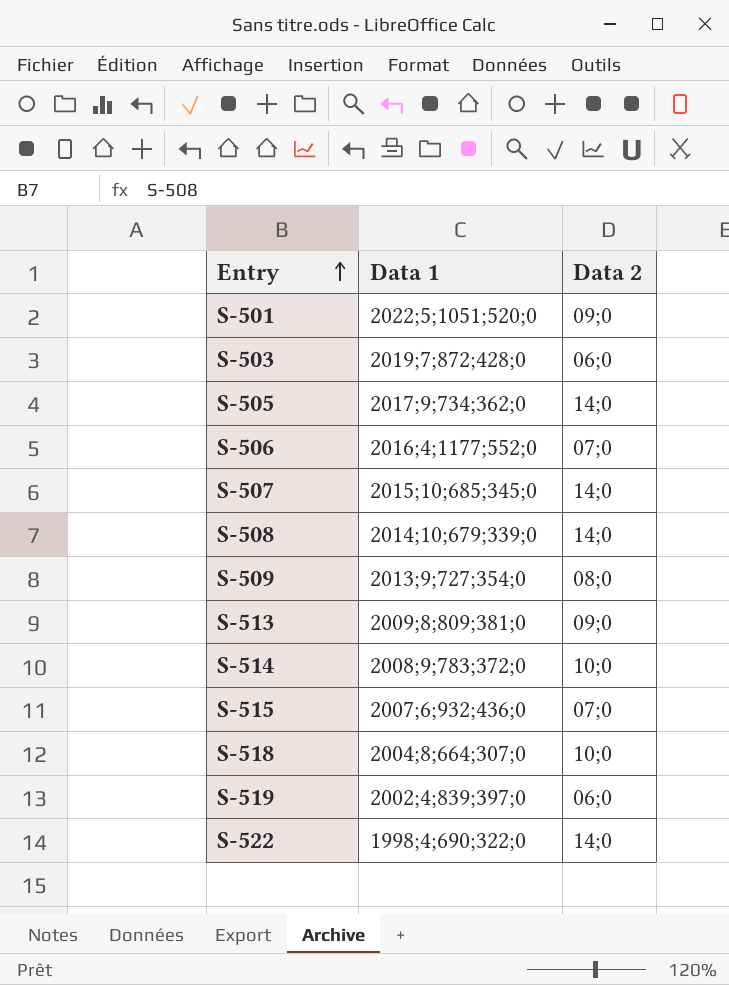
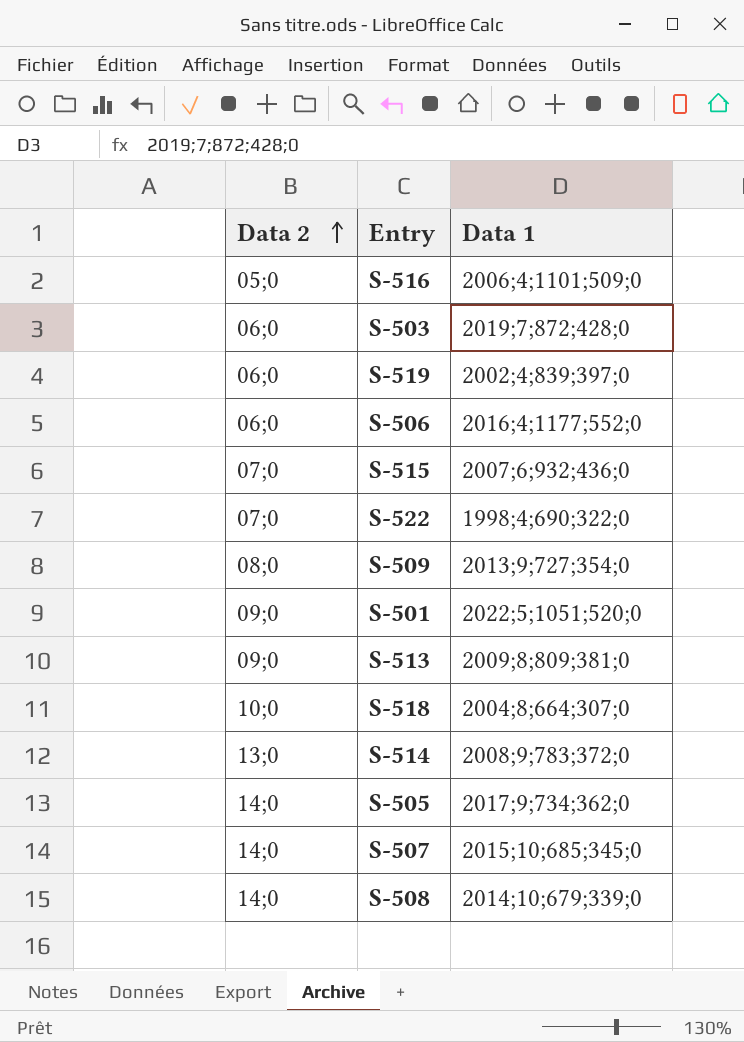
row order: Entry ascending -> Data 2 ascending
column Data 2 | position: 3 -> 1
row S-516: none -> 05;0 | 2006;4;1101;509;0
S-506 | Data 2: 07;0 -> 06;0
S-522 | Data 2: 14;0 -> 07;0
S-514 | Data 2: 10;0 -> 13;0

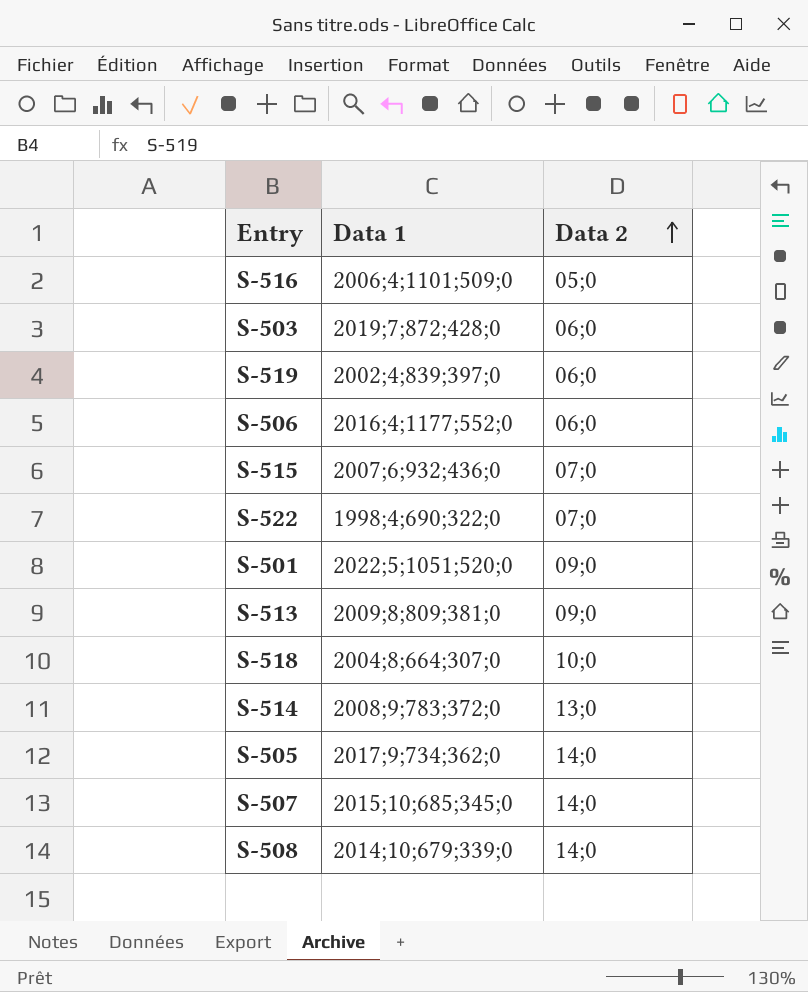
column Data 2 | position: 1 -> 3
row S-509: 08;0 | 2013;9;727;354;0 -> none

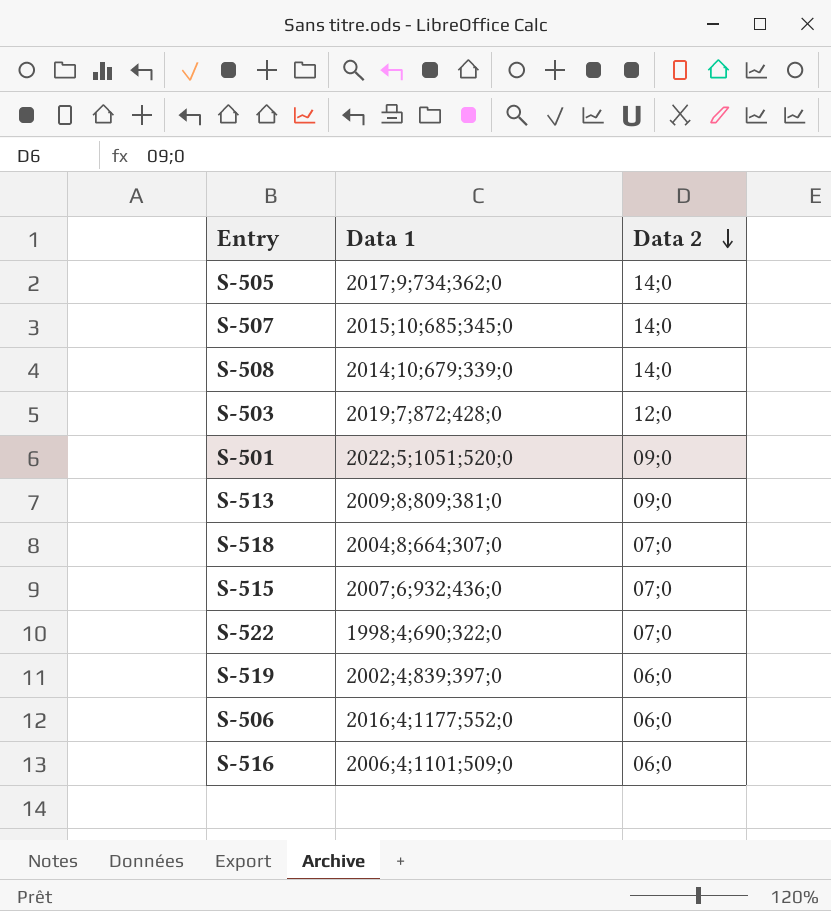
row order: Data 2 ascending -> Data 2 descending
row S-514: 2008;9;783;372;0 | 13;0 -> none
S-503 | Data 2: 06;0 -> 12;0
S-518 | Data 2: 10;0 -> 07;0
S-516 | Data 2: 05;0 -> 06;0

